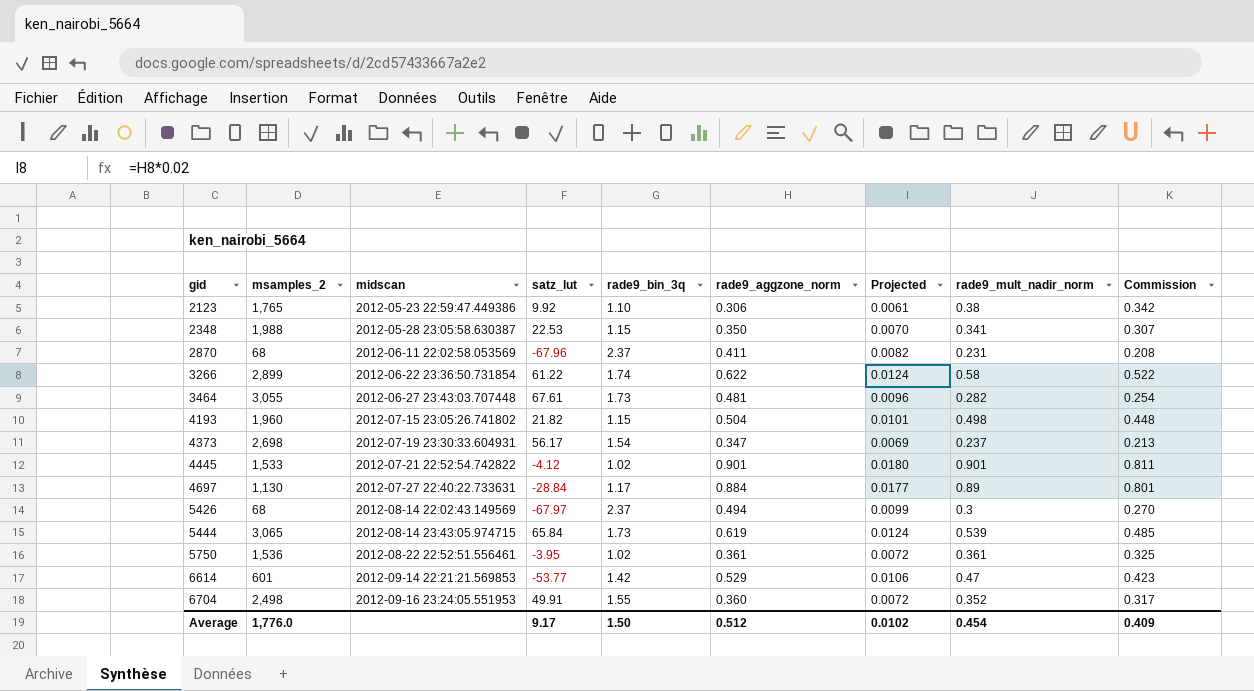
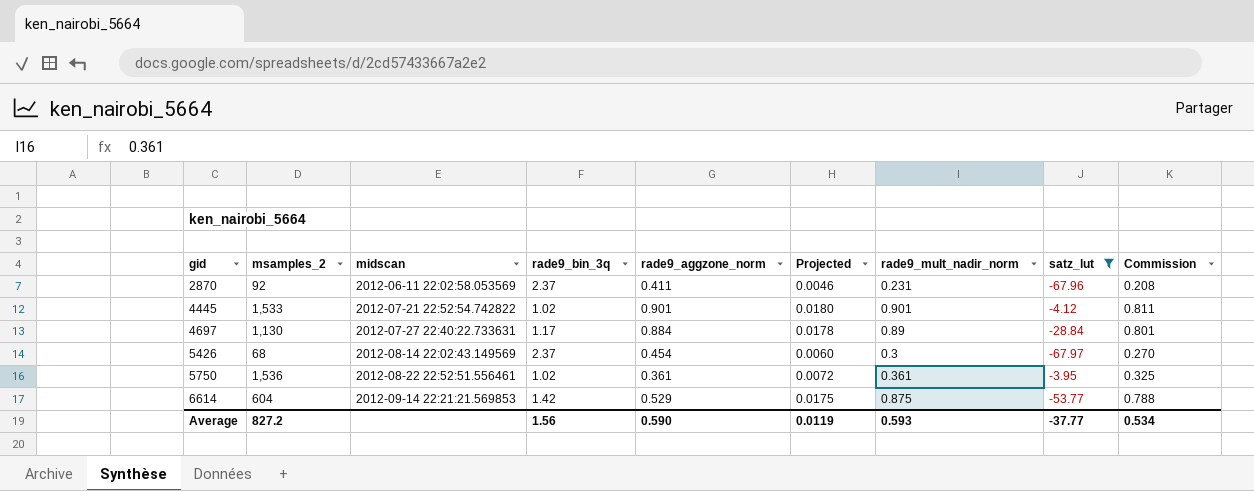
filter: none -> satz_lut <= -3.95
column Projected | formula: [rade9_aggzone_norm] * 0.02 -> [rade9_mult_nadir_norm] * 0.02
column satz_lut | position: 4 -> 8
2870 | msamples_2: 68 -> 92
5426 | rade9_aggzone_norm: 0.494 -> 0.454
6614 | msamples_2: 601 -> 604
6614 | rade9_mult_nadir_norm: 0.47 -> 0.875
6614 | Commission: 0.423 -> 0.788
Average | msamples_2: 1,776.0 -> 827.2
Average | rade9_bin_3q: 1.50 -> 1.56
Average | rade9_aggzone_norm: 0.512 -> 0.590
Average | Projected: 0.0102 -> 0.0119
Average | rade9_mult_nadir_norm: 0.454 -> 0.593
Average | satz_lut: 9.17 -> -37.77
Average | Commission: 0.409 -> 0.534

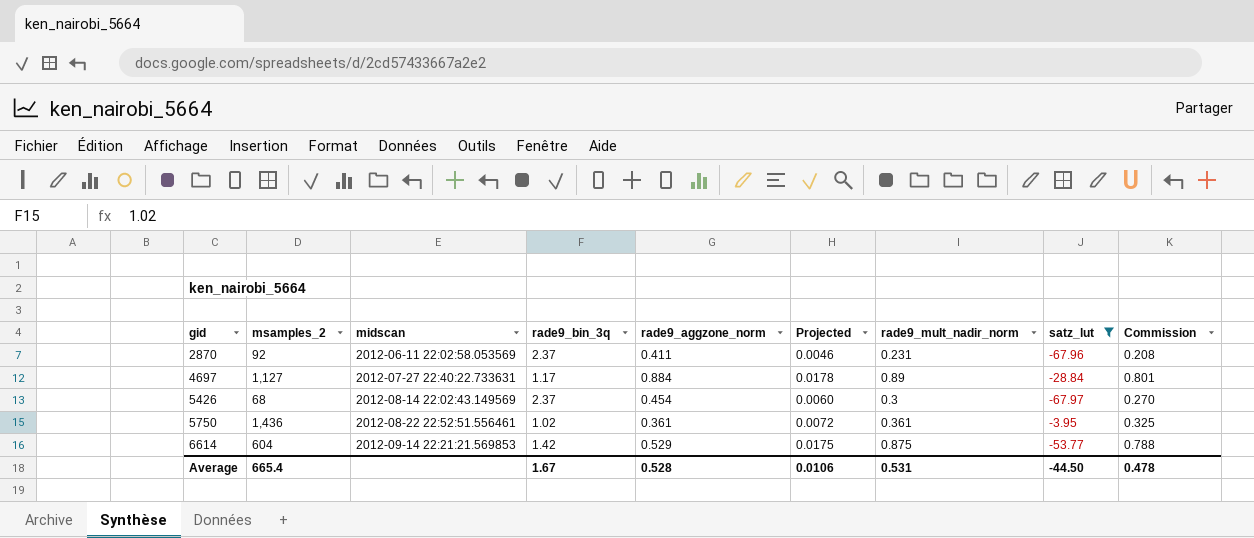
row 4445: 1,533 | 2012-07-21 22:52:54.742822 | 1.02 | 0.901 | 0.0180 | 0.901 | -4.12 | 0.811 -> none
4697 | msamples_2: 1,130 -> 1,127
5750 | msamples_2: 1,536 -> 1,436
Average | msamples_2: 827.2 -> 665.4
Average | rade9_bin_3q: 1.56 -> 1.67
Average | rade9_aggzone_norm: 0.590 -> 0.528
Average | Projected: 0.0119 -> 0.0106
Average | rade9_mult_nadir_norm: 0.593 -> 0.531
Average | satz_lut: -37.77 -> -44.50
Average | Commission: 0.534 -> 0.478

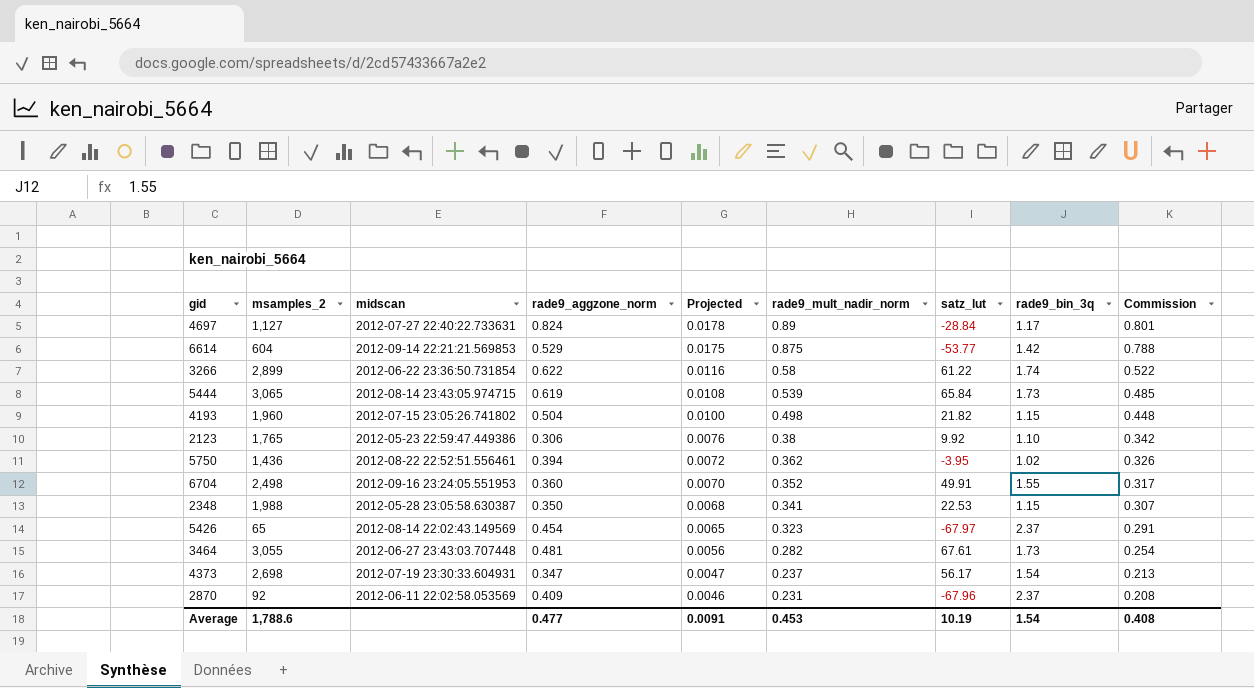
filter: satz_lut <= -3.95 -> none
row order: gid ascending -> Projected descending
column rade9_bin_3q | position: 4 -> 8
4697 | rade9_aggzone_norm: 0.884 -> 0.824
5750 | rade9_aggzone_norm: 0.361 -> 0.394
5750 | rade9_mult_nadir_norm: 0.361 -> 0.362
5750 | Commission: 0.325 -> 0.326
5426 | msamples_2: 68 -> 65
5426 | Projected: 0.0060 -> 0.0065
5426 | rade9_mult_nadir_norm: 0.3 -> 0.323
5426 | Commission: 0.270 -> 0.291
2870 | rade9_aggzone_norm: 0.411 -> 0.409
Average | msamples_2: 665.4 -> 1,788.6
Average | rade9_aggzone_norm: 0.528 -> 0.477
Average | Projected: 0.0106 -> 0.0091
Average | rade9_mult_nadir_norm: 0.531 -> 0.453
Average | satz_lut: -44.50 -> 10.19
Average | rade9_bin_3q: 1.67 -> 1.54
Average | Commission: 0.478 -> 0.408

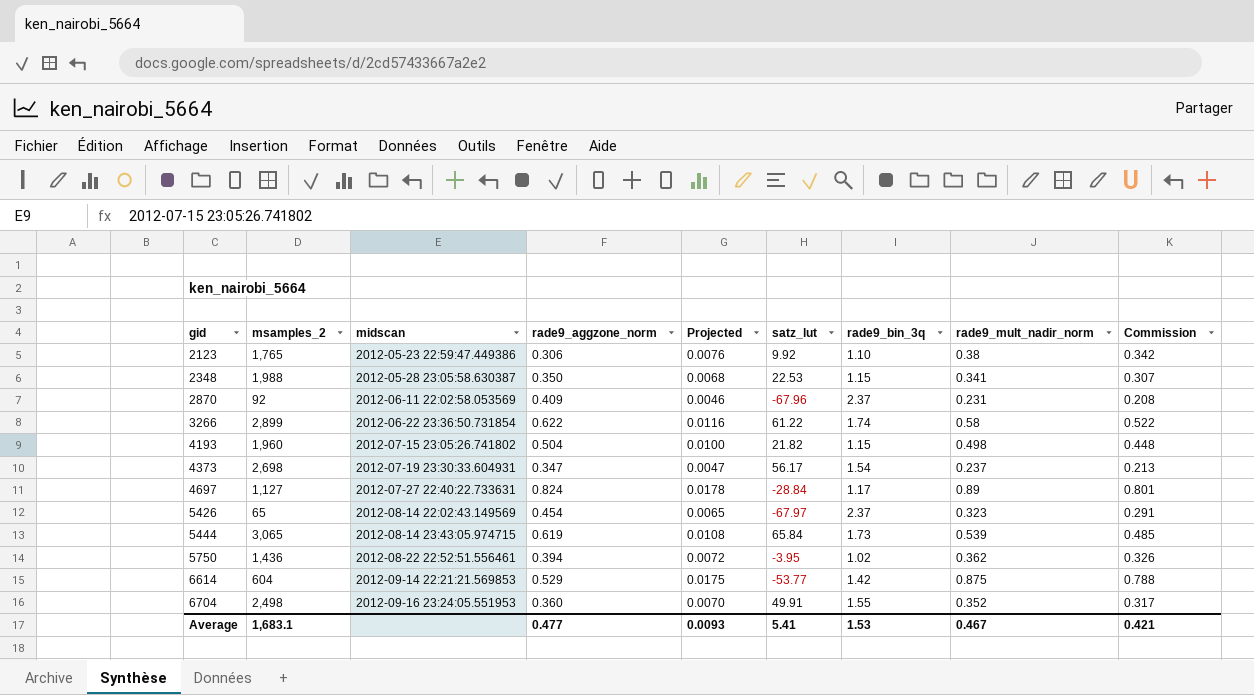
row order: Projected descending -> gid ascending
column rade9_mult_nadir_norm | position: 6 -> 8
row 3464: 3,055 | 2012-06-27 23:43:03.707448 | 0.481 | 0.0056 | 0.282 | 67.61 | 1.73 | 0.254 -> none
Average | msamples_2: 1,788.6 -> 1,683.1
Average | Projected: 0.0091 -> 0.0093
Average | satz_lut: 10.19 -> 5.41
Average | rade9_bin_3q: 1.54 -> 1.53
Average | rade9_mult_nadir_norm: 0.453 -> 0.467
Average | Commission: 0.408 -> 0.421

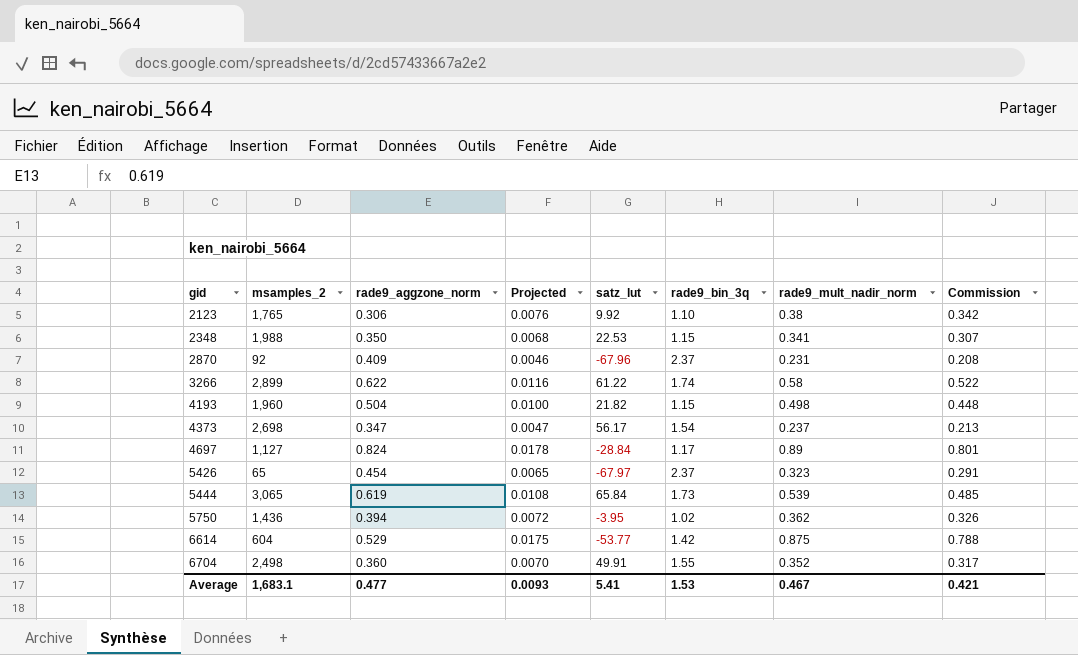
column midscan | position: 3 -> none

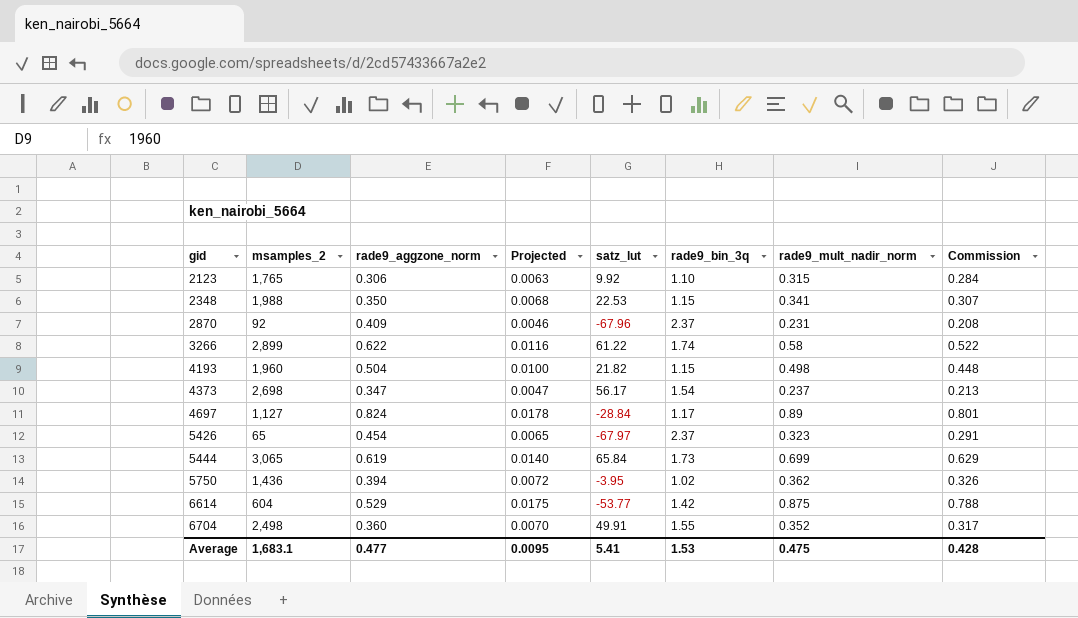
2123 | Projected: 0.0076 -> 0.0063
2123 | rade9_mult_nadir_norm: 0.38 -> 0.315
2123 | Commission: 0.342 -> 0.284
5444 | Projected: 0.0108 -> 0.0140
5444 | rade9_mult_nadir_norm: 0.539 -> 0.699
5444 | Commission: 0.485 -> 0.629
Average | Projected: 0.0093 -> 0.0095
Average | rade9_mult_nadir_norm: 0.467 -> 0.475
Average | Commission: 0.421 -> 0.428

